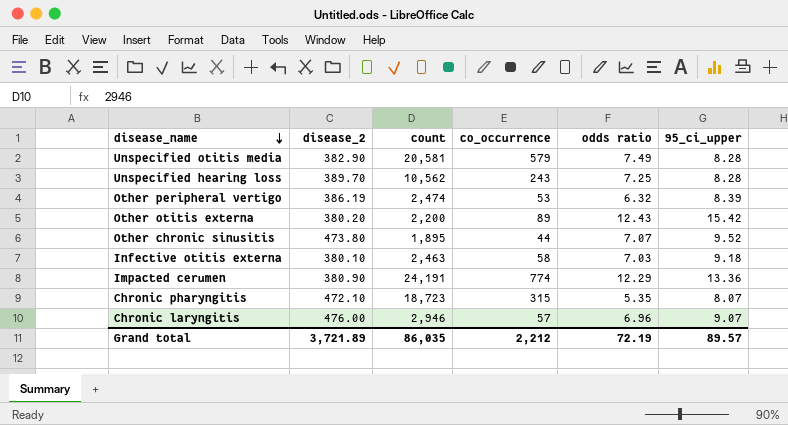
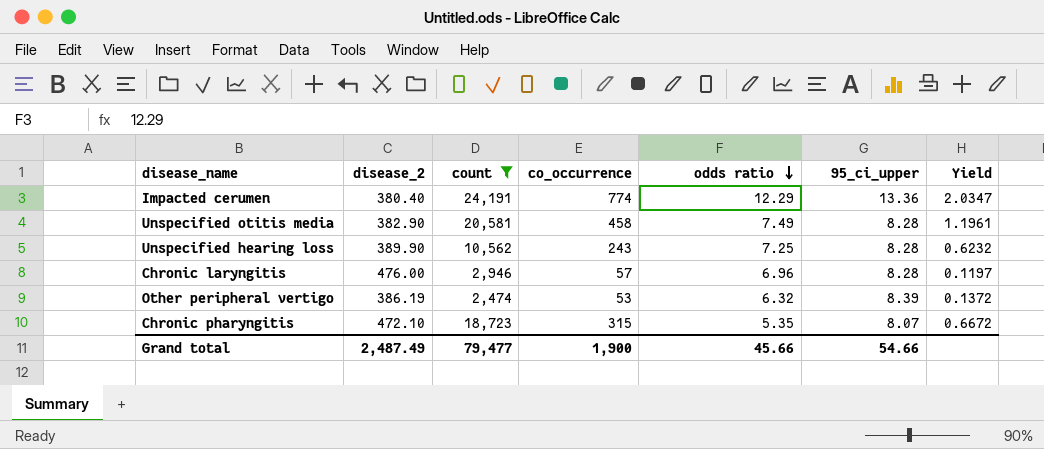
filter: none -> count >= 2,474
row order: disease_name descending -> odds ratio descending
column Yield | formula: none -> [co_occurrence] / [disease_2]
Impacted cerumen | disease_2: 380.90 -> 380.40
Unspecified otitis media | co_occurrence: 579 -> 458
Unspecified hearing loss | disease_2: 389.70 -> 389.90
Chronic laryngitis | 95_ci_upper: 9.07 -> 8.28
Grand total | disease_2: 3,721.89 -> 2,487.49
Grand total | count: 86,035 -> 79,477
Grand total | co_occurrence: 2,212 -> 1,900
Grand total | odds ratio: 72.19 -> 45.66
Grand total | 95_ci_upper: 89.57 -> 54.66

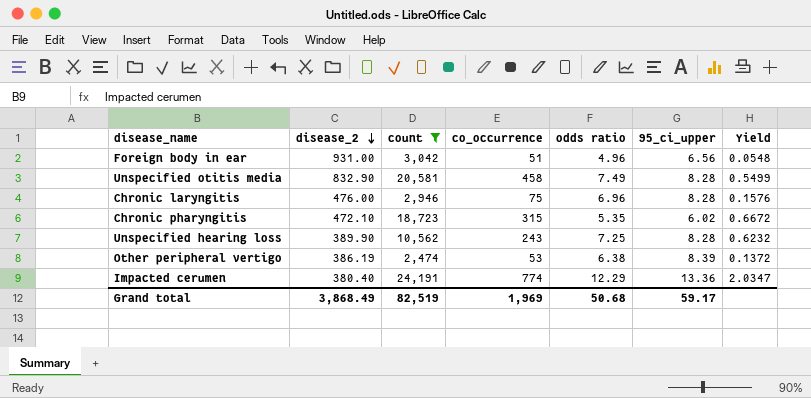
row order: odds ratio descending -> disease_2 descending
row Foreign body in ear: none -> 931.00 | 3,042 | 51 | 4.96 | 6.56 | 0.0548
Unspecified otitis media | disease_2: 382.90 -> 832.90
Unspecified otitis media | Yield: 1.1961 -> 0.5499
Chronic laryngitis | co_occurrence: 57 -> 75
Chronic laryngitis | Yield: 0.1197 -> 0.1576
Chronic pharyngitis | 95_ci_upper: 8.07 -> 6.02
Other peripheral vertigo | odds ratio: 6.32 -> 6.38
Grand total | disease_2: 2,487.49 -> 3,868.49
Grand total | count: 79,477 -> 82,519
Grand total | co_occurrence: 1,900 -> 1,969
Grand total | odds ratio: 45.66 -> 50.68
Grand total | 95_ci_upper: 54.66 -> 59.17

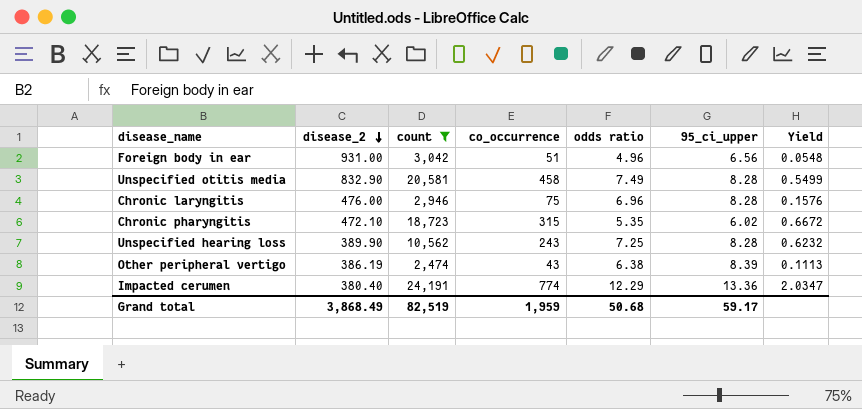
Other peripheral vertigo | co_occurrence: 53 -> 43
Other peripheral vertigo | Yield: 0.1372 -> 0.1113
Grand total | co_occurrence: 1,969 -> 1,959

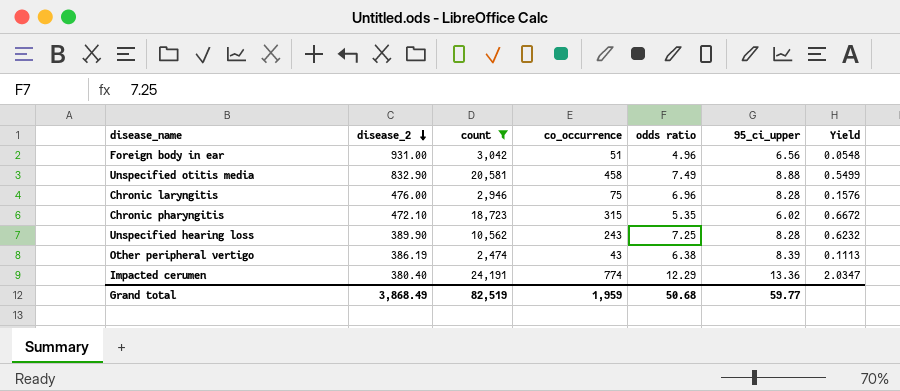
Unspecified otitis media | 95_ci_upper: 8.28 -> 8.88
Grand total | 95_ci_upper: 59.17 -> 59.77

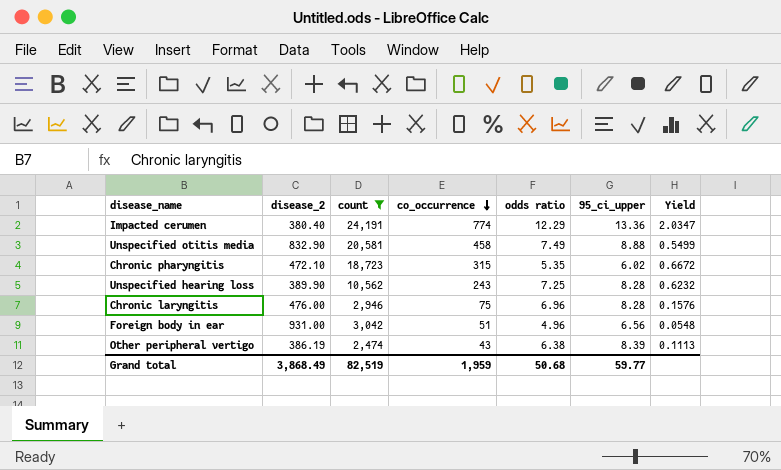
row order: disease_2 descending -> co_occurrence descending

